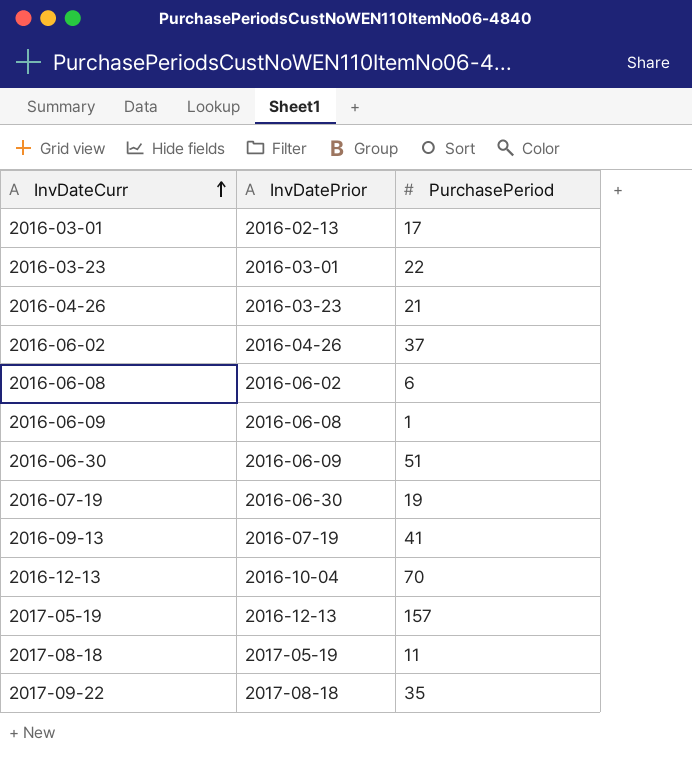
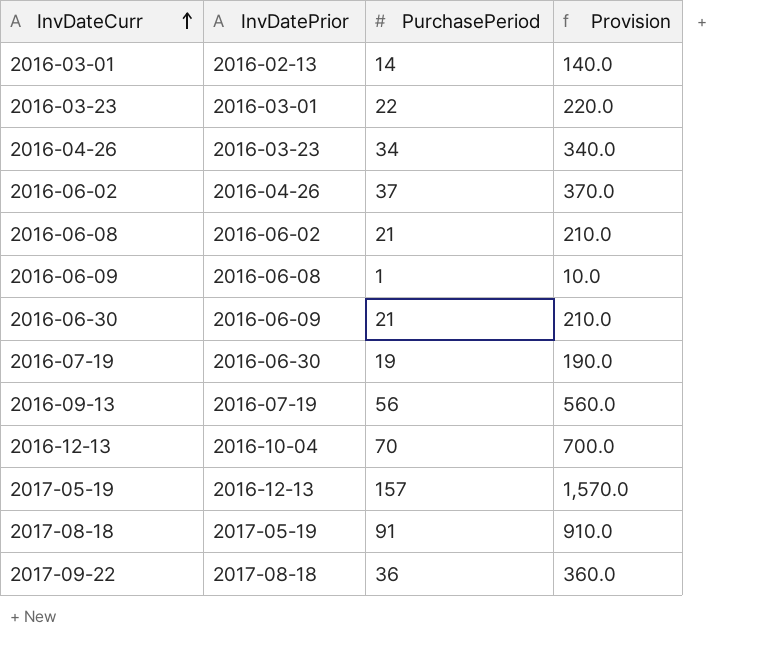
column Provision | formula: none -> [PurchasePeriod] * 10
2016-03-01 | PurchasePeriod: 17 -> 14
2016-04-26 | PurchasePeriod: 21 -> 34
2016-06-08 | PurchasePeriod: 6 -> 21
2016-06-30 | PurchasePeriod: 51 -> 21
2016-09-13 | PurchasePeriod: 41 -> 56
2017-08-18 | PurchasePeriod: 11 -> 91
2017-09-22 | PurchasePeriod: 35 -> 36

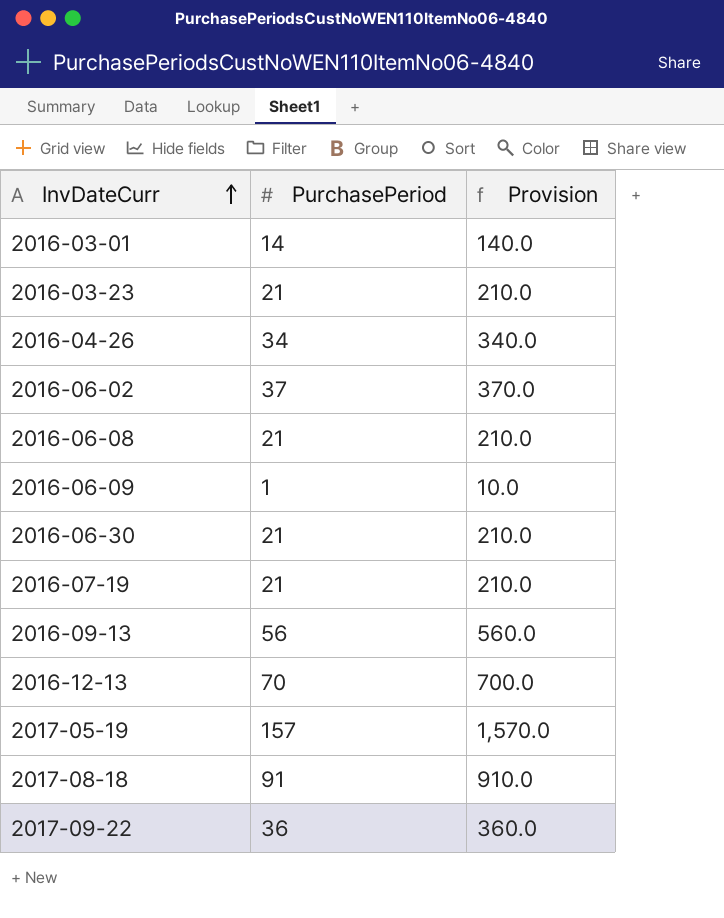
column InvDatePrior | position: 2 -> none
2016-03-23 | PurchasePeriod: 22 -> 21
2016-03-23 | Provision: 220.0 -> 210.0
2016-07-19 | PurchasePeriod: 19 -> 21
2016-07-19 | Provision: 190.0 -> 210.0

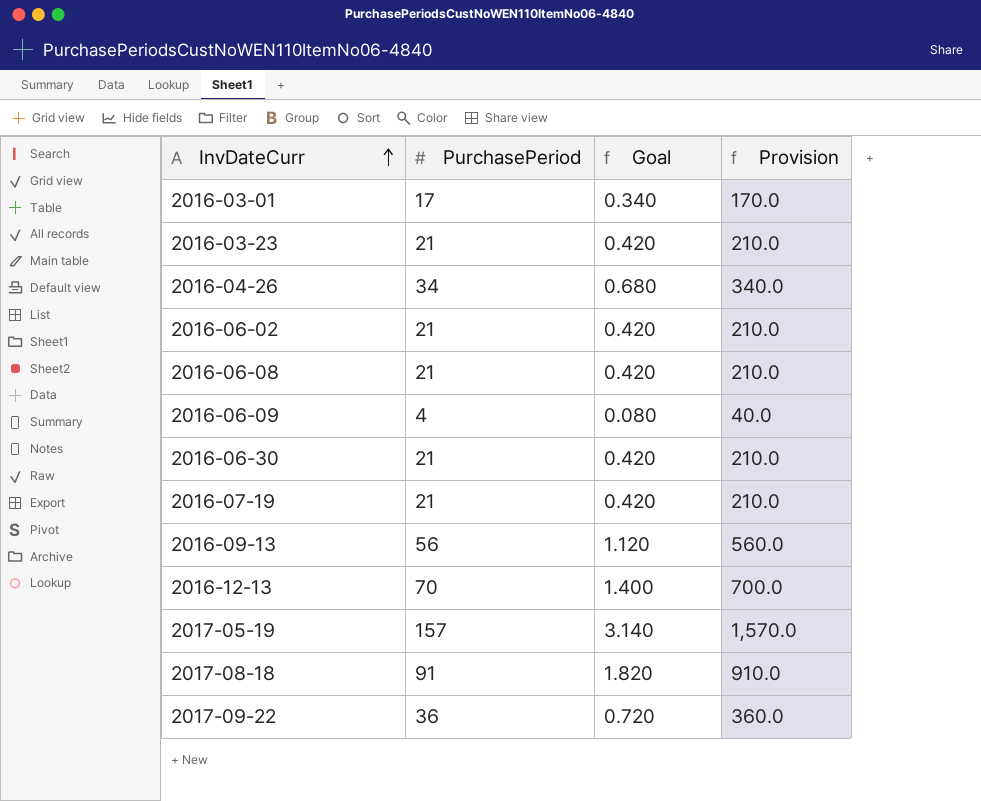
column Goal | formula: none -> [PurchasePeriod] * 0.02
2016-03-01 | PurchasePeriod: 14 -> 17
2016-03-01 | Provision: 140.0 -> 170.0
2016-06-02 | PurchasePeriod: 37 -> 21
2016-06-02 | Provision: 370.0 -> 210.0
2016-06-09 | PurchasePeriod: 1 -> 4
2016-06-09 | Provision: 10.0 -> 40.0

